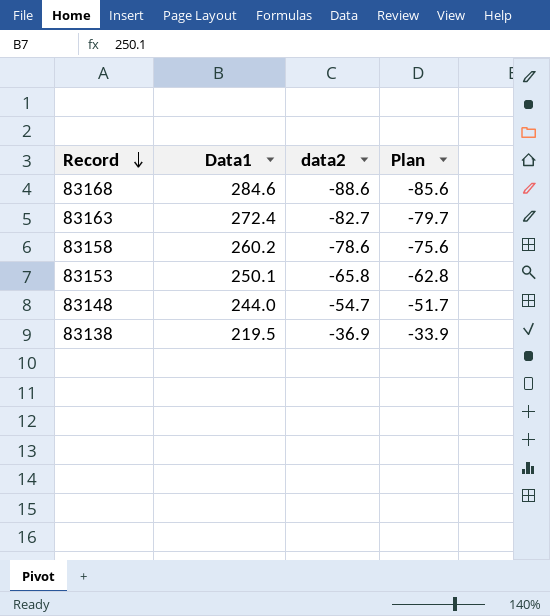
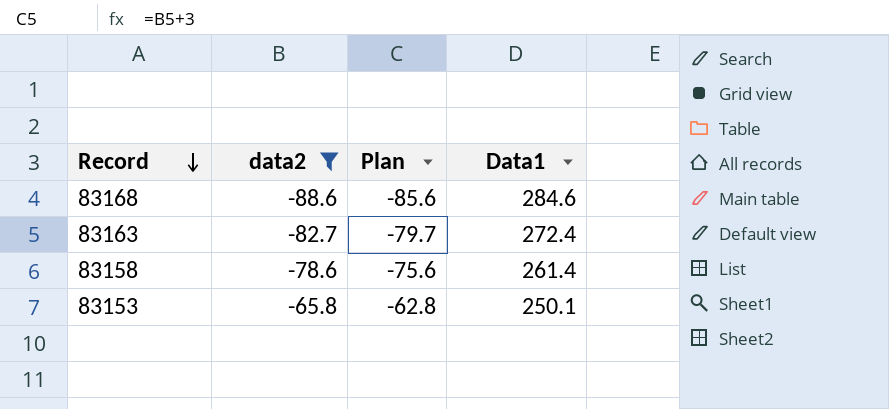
filter: none -> data2 <= -65.8
column Data1 | position: 2 -> 4
83158 | Data1: 260.2 -> 261.4

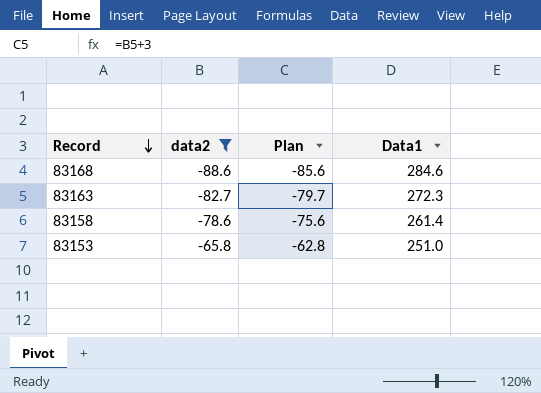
83163 | Data1: 272.4 -> 272.3
83153 | Data1: 250.1 -> 251.0

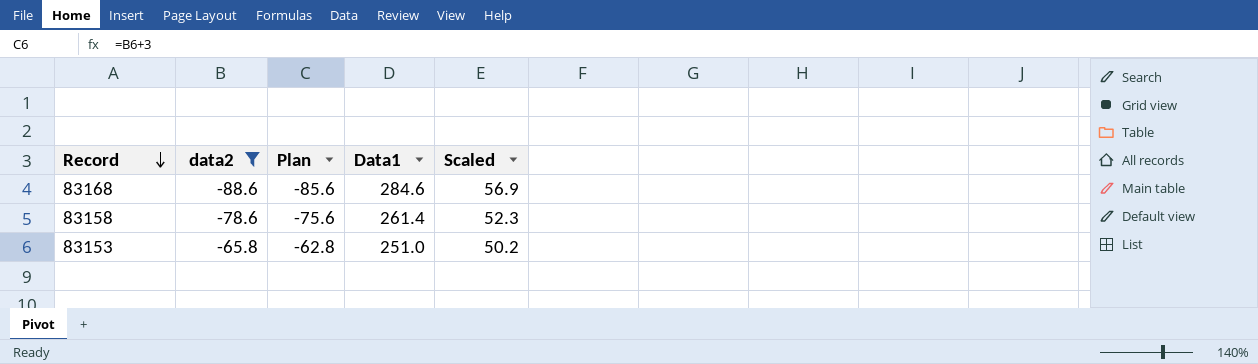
column Scaled | formula: none -> [Data1] * 0.2
row 83163: -82.7 | -79.7 | 272.3 -> none

